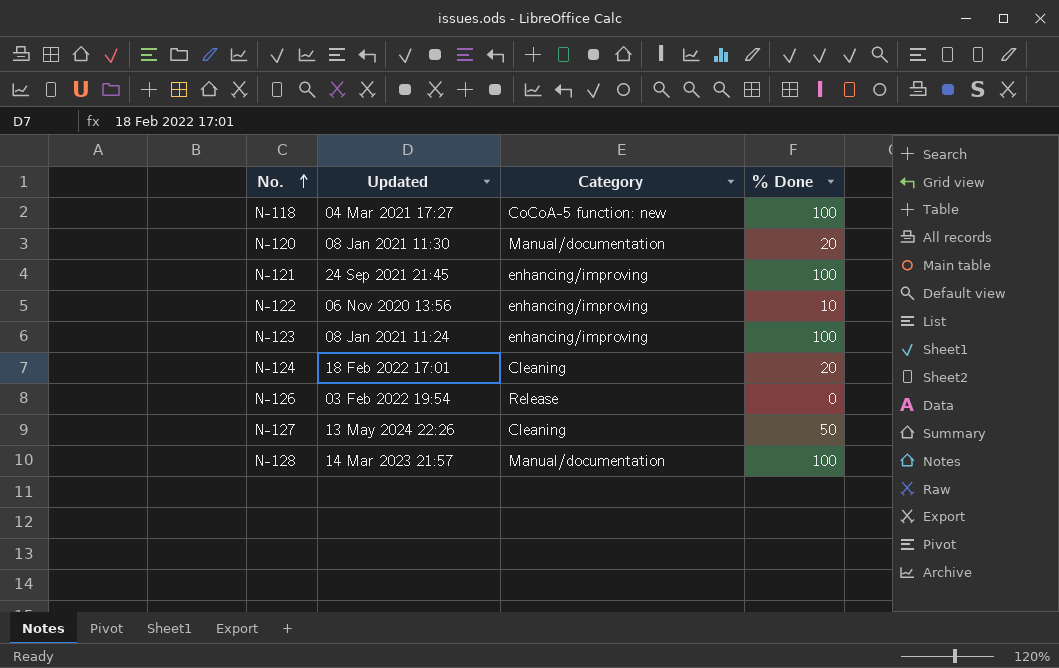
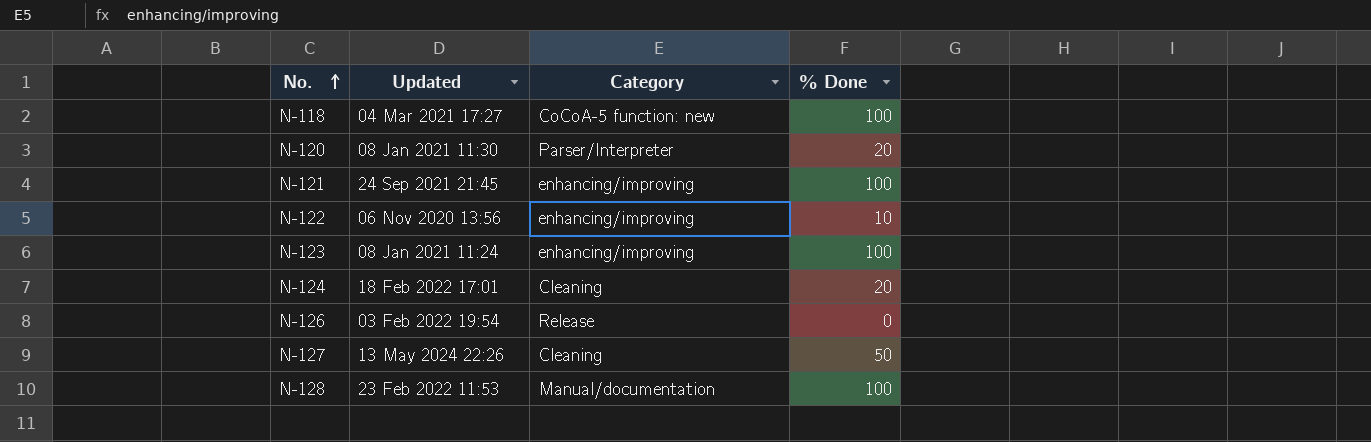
N-120 | Category: Manual/documentation -> Parser/Interpreter
N-128 | Updated: 14 Mar 2023 21:57 -> 23 Feb 2022 11:53

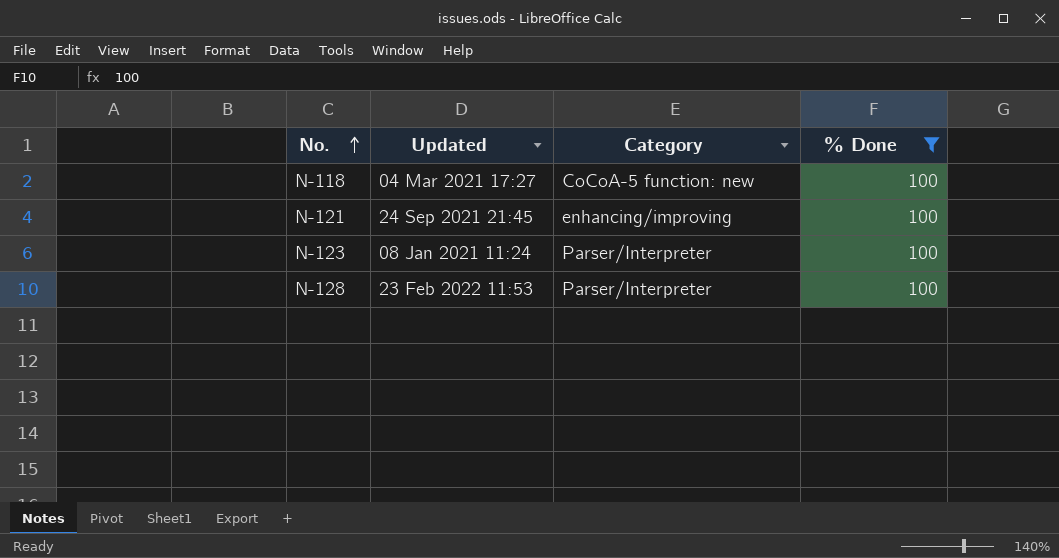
filter: none -> % Done = 100
N-123 | Category: enhancing/improving -> Parser/Interpreter
N-128 | Category: Manual/documentation -> Parser/Interpreter

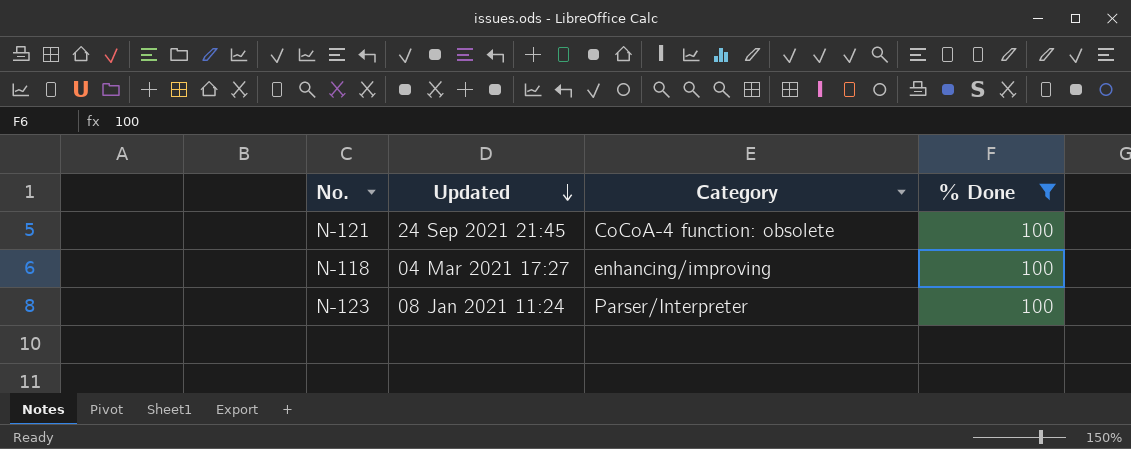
row order: No. ascending -> Updated descending
row N-128: 23 Feb 2022 11:53 | Parser/Interpreter | 100 -> none
N-121 | Category: enhancing/improving -> CoCoA-4 function: obsolete
N-118 | Category: CoCoA-5 function: new -> enhancing/improving

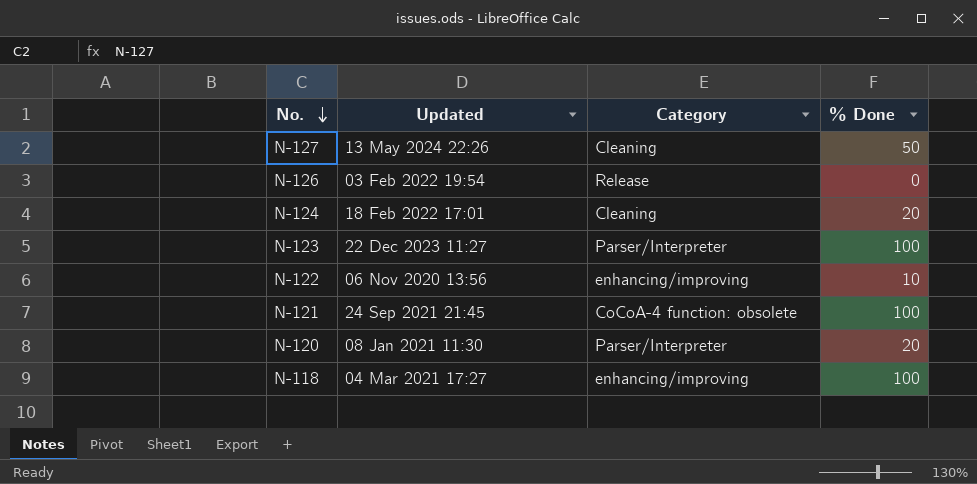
filter: % Done = 100 -> none
row order: Updated descending -> No. descending
N-123 | Updated: 08 Jan 2021 11:24 -> 22 Dec 2023 11:27

